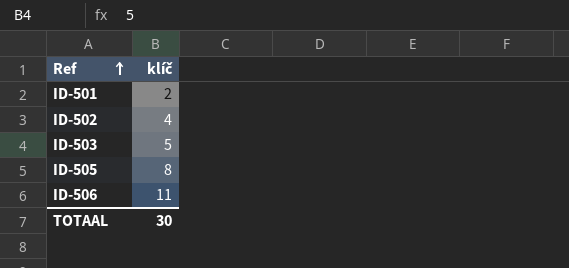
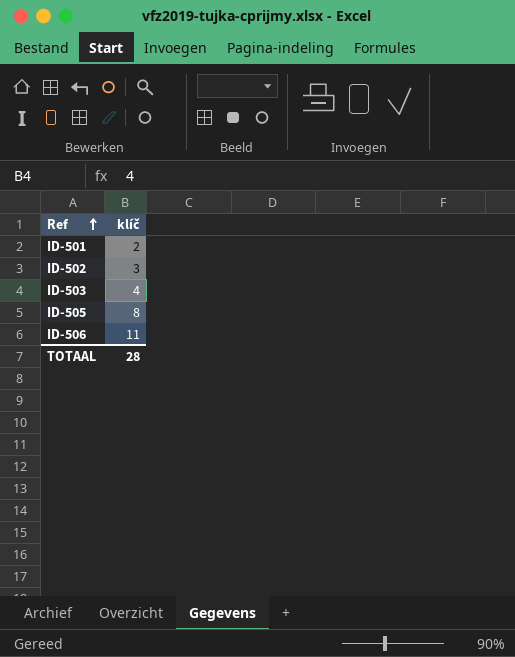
ID-502 | klíč: 4 -> 3
ID-503 | klíč: 5 -> 4
TOTAAL | klíč: 30 -> 28

